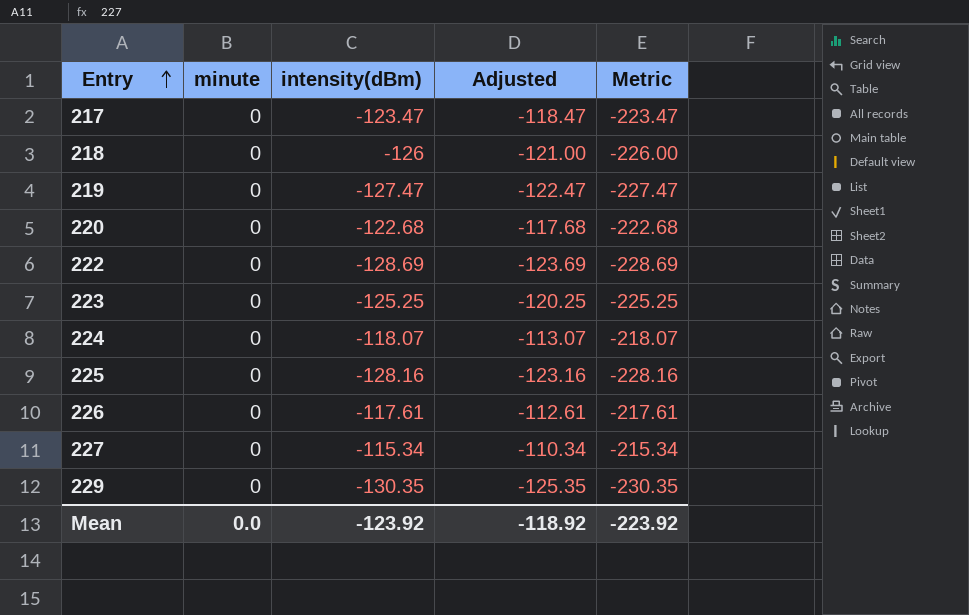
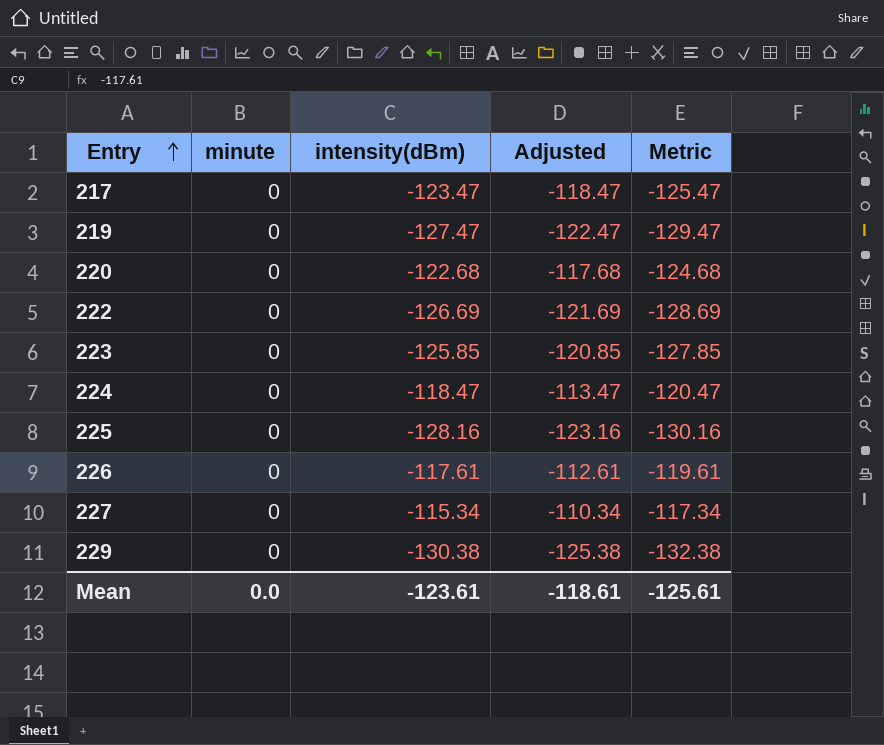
column Metric | formula: [intensity(dBm)] - 100 -> [intensity(dBm)] - 2
row 218: 0 | -126 | -121.00 | -226.00 -> none
222 | intensity(dBm): -128.69 -> -126.69
222 | Adjusted: -123.69 -> -121.69
223 | intensity(dBm): -125.25 -> -125.85
223 | Adjusted: -120.25 -> -120.85
224 | intensity(dBm): -118.07 -> -118.47
224 | Adjusted: -113.07 -> -113.47
229 | intensity(dBm): -130.35 -> -130.38
229 | Adjusted: -125.35 -> -125.38
Mean | intensity(dBm): -123.92 -> -123.61
Mean | Adjusted: -118.92 -> -118.61
Mean | Metric: -223.92 -> -125.61

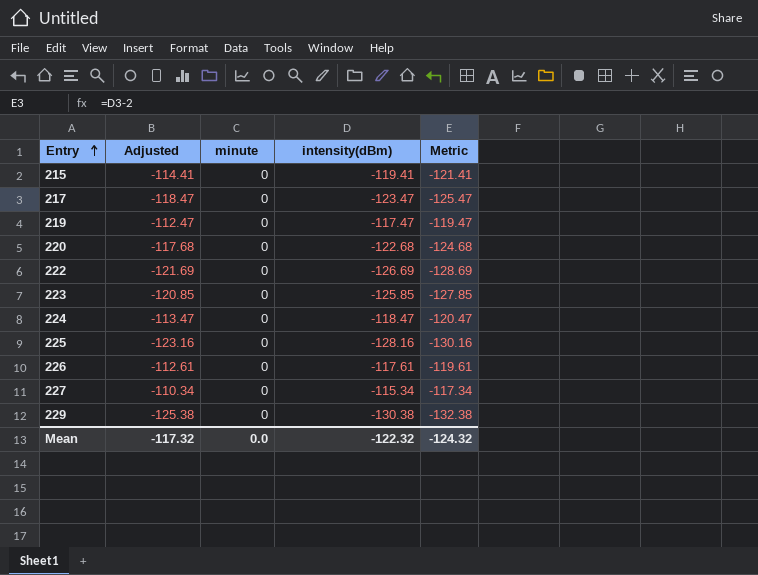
column Adjusted | position: 4 -> 2
row 215: none -> -114.41 | 0 | -119.41 | -121.41
219 | Adjusted: -122.47 -> -112.47
219 | intensity(dBm): -127.47 -> -117.47
219 | Metric: -129.47 -> -119.47
Mean | Adjusted: -118.61 -> -117.32
Mean | intensity(dBm): -123.61 -> -122.32
Mean | Metric: -125.61 -> -124.32

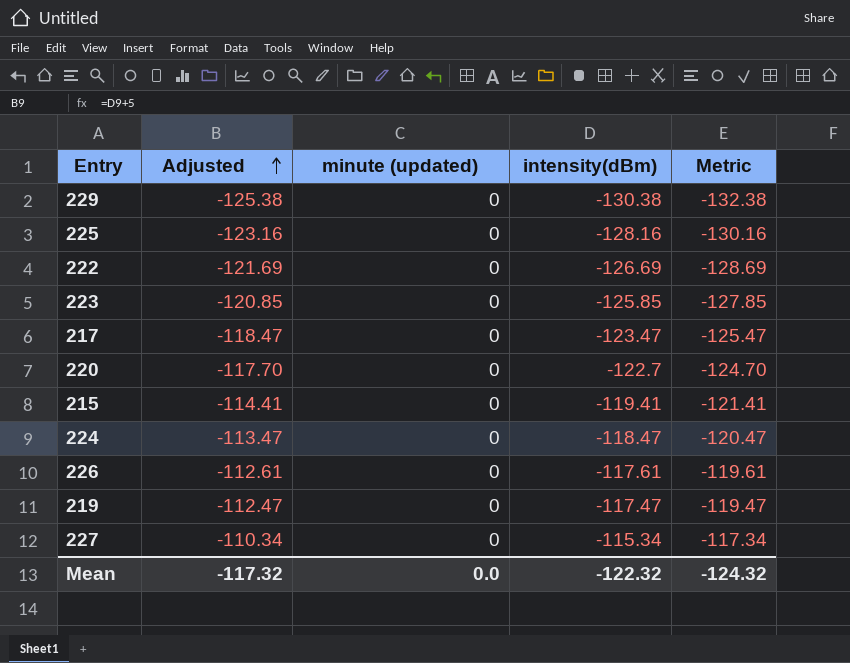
row order: Entry ascending -> Adjusted ascending
column name: minute -> minute (updated)
220 | Adjusted: -117.68 -> -117.70
220 | intensity(dBm): -122.68 -> -122.7
220 | Metric: -124.68 -> -124.70

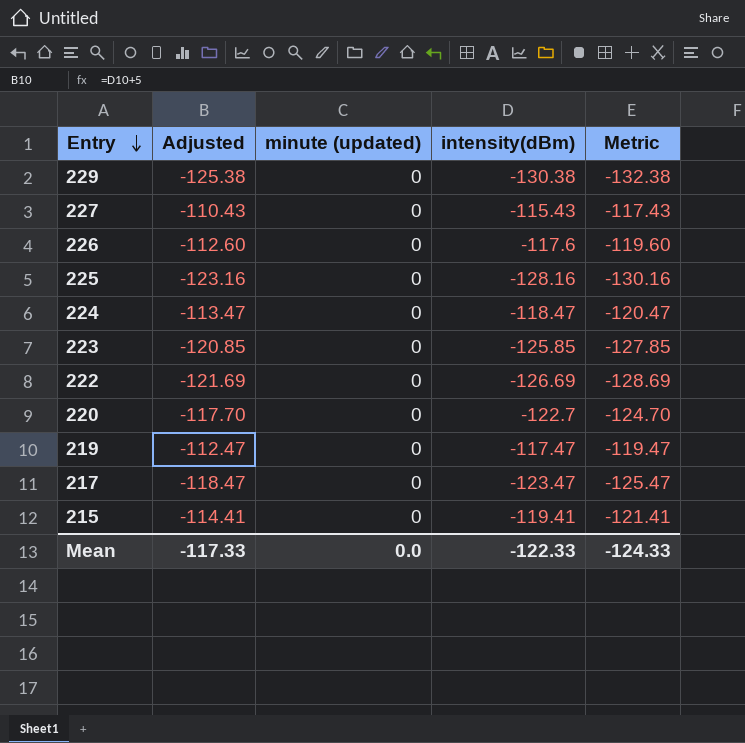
row order: Adjusted ascending -> Entry descending
227 | Adjusted: -110.34 -> -110.43
227 | intensity(dBm): -115.34 -> -115.43
227 | Metric: -117.34 -> -117.43
226 | Adjusted: -112.61 -> -112.60
226 | intensity(dBm): -117.61 -> -117.6
226 | Metric: -119.61 -> -119.60
Mean | Adjusted: -117.32 -> -117.33
Mean | intensity(dBm): -122.32 -> -122.33
Mean | Metric: -124.32 -> -124.33

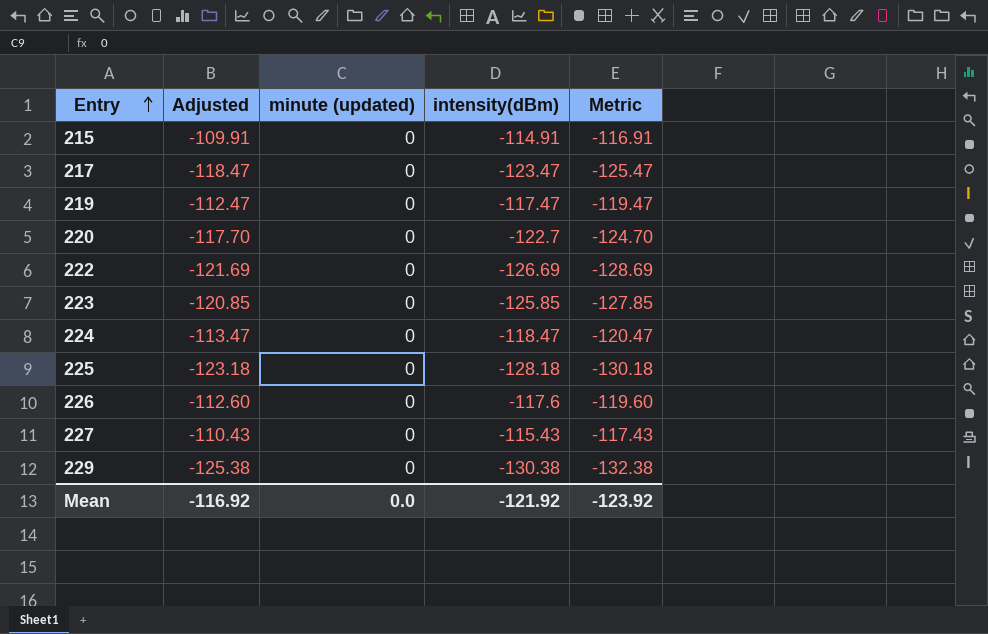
row order: Entry descending -> Entry ascending
215 | Adjusted: -114.41 -> -109.91
215 | intensity(dBm): -119.41 -> -114.91
215 | Metric: -121.41 -> -116.91
225 | Adjusted: -123.16 -> -123.18
225 | intensity(dBm): -128.16 -> -128.18
225 | Metric: -130.16 -> -130.18
Mean | Adjusted: -117.33 -> -116.92
Mean | intensity(dBm): -122.33 -> -121.92
Mean | Metric: -124.33 -> -123.92

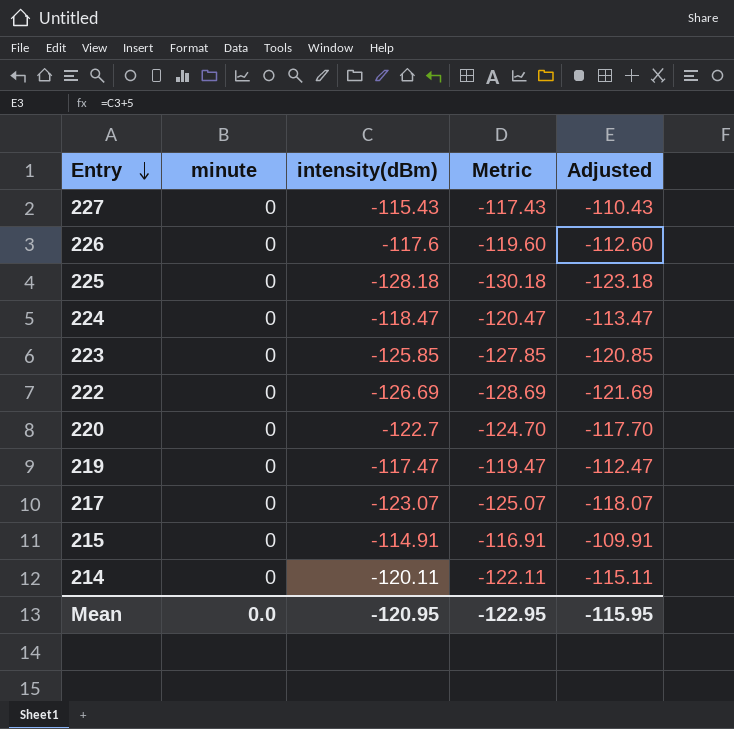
row order: Entry ascending -> Entry descending
column name: minute (updated) -> minute
column Adjusted | position: 2 -> 5
row 229: -125.38 | 0 | -130.38 | -132.38 -> none
217 | intensity(dBm): -123.47 -> -123.07
217 | Metric: -125.47 -> -125.07
217 | Adjusted: -118.47 -> -118.07
row 214: none -> 0 | -120.11 | -122.11 | -115.11
Mean | intensity(dBm): -121.92 -> -120.95
Mean | Metric: -123.92 -> -122.95
Mean | Adjusted: -116.92 -> -115.95

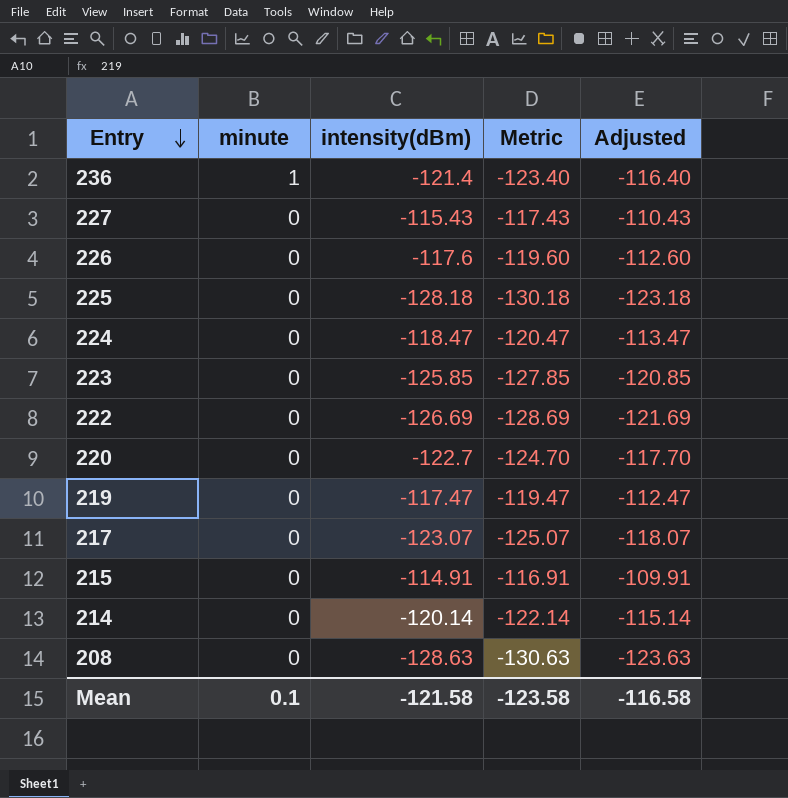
row 236: none -> 1 | -121.4 | -123.40 | -116.40
214 | intensity(dBm): -120.11 -> -120.14
214 | Metric: -122.11 -> -122.14
214 | Adjusted: -115.11 -> -115.14
row 208: none -> 0 | -128.63 | -130.63 | -123.63
Mean | minute: 0.0 -> 0.1
Mean | intensity(dBm): -120.95 -> -121.58
Mean | Metric: -122.95 -> -123.58
Mean | Adjusted: -115.95 -> -116.58

